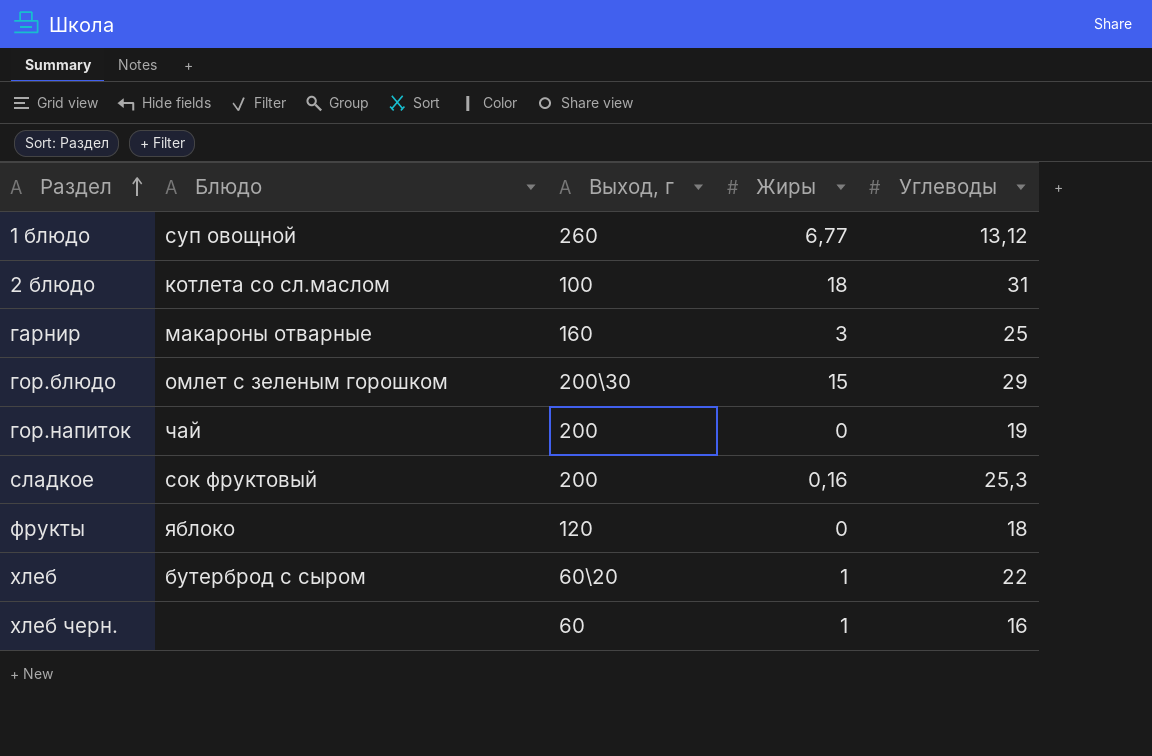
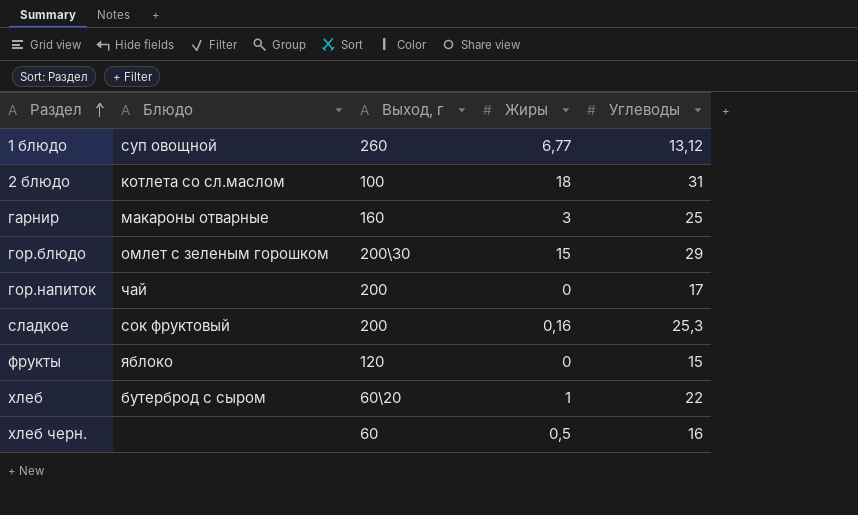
гор.напиток | Углеводы: 19 -> 17
фрукты | Углеводы: 18 -> 15
хлеб черн. | Жиры: 1 -> 0,5

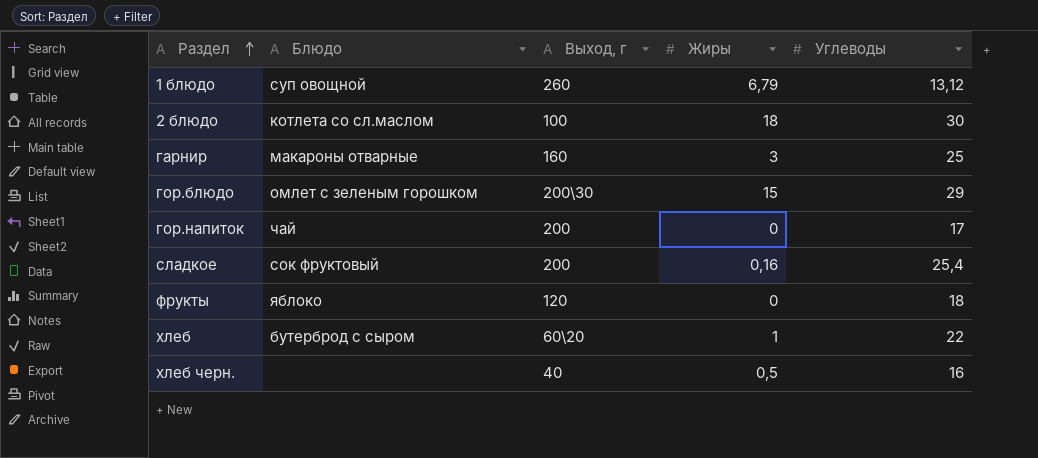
1 блюдо | Жиры: 6,77 -> 6,79
2 блюдо | Углеводы: 31 -> 30
сладкое | Углеводы: 25,3 -> 25,4
фрукты | Углеводы: 15 -> 18
хлеб черн. | Выход, г: 60 -> 40

